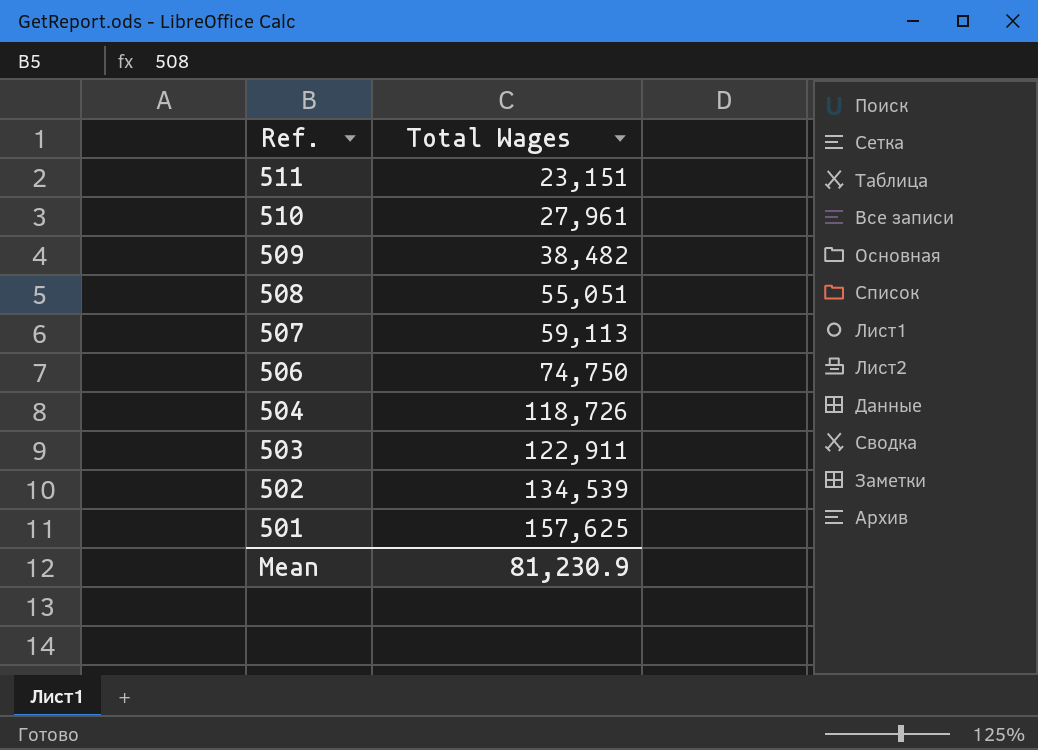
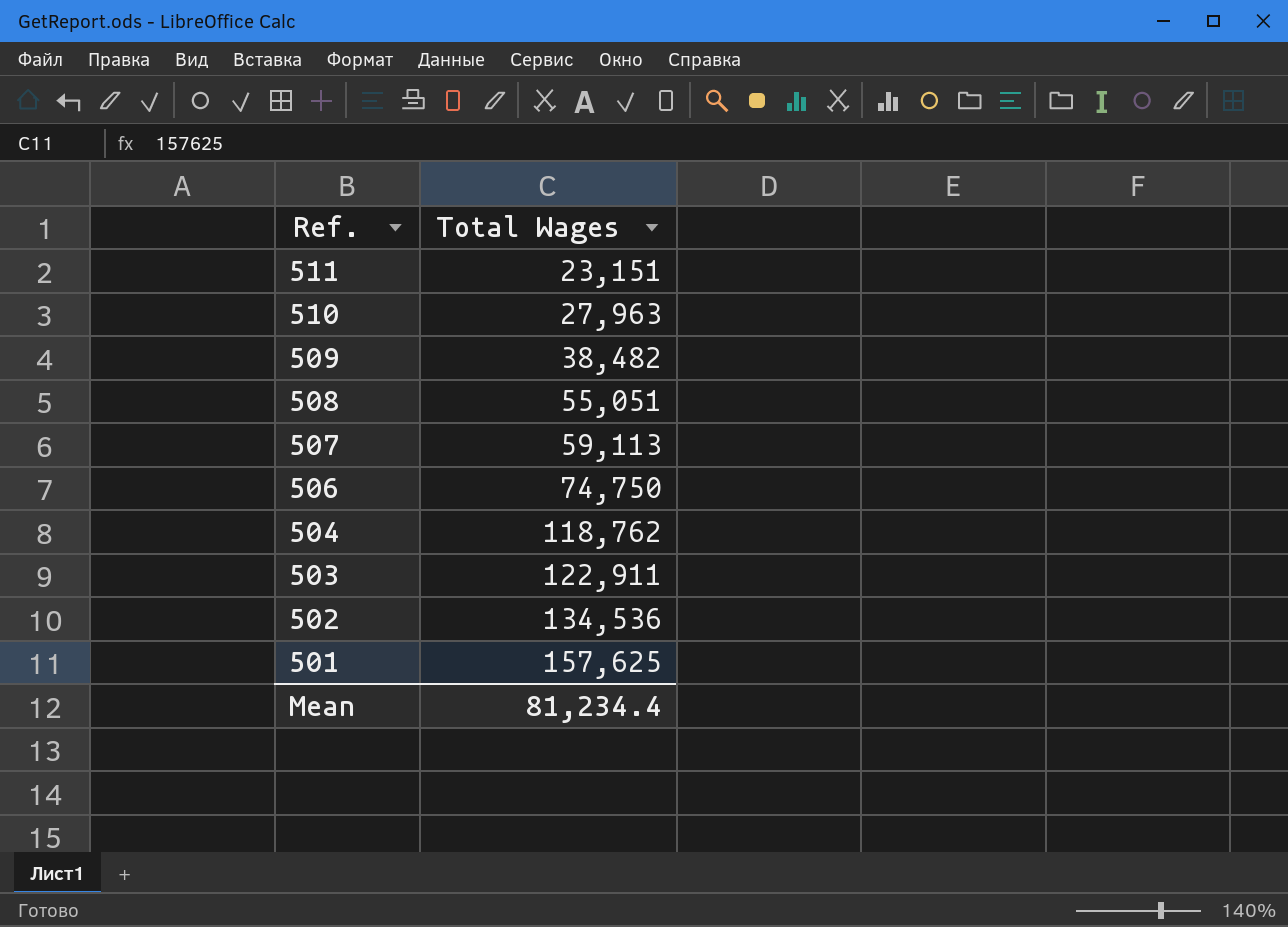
510 | Total Wages: 27,961 -> 27,963
504 | Total Wages: 118,726 -> 118,762
502 | Total Wages: 134,539 -> 134,536
Mean | Total Wages: 81,230.9 -> 81,234.4

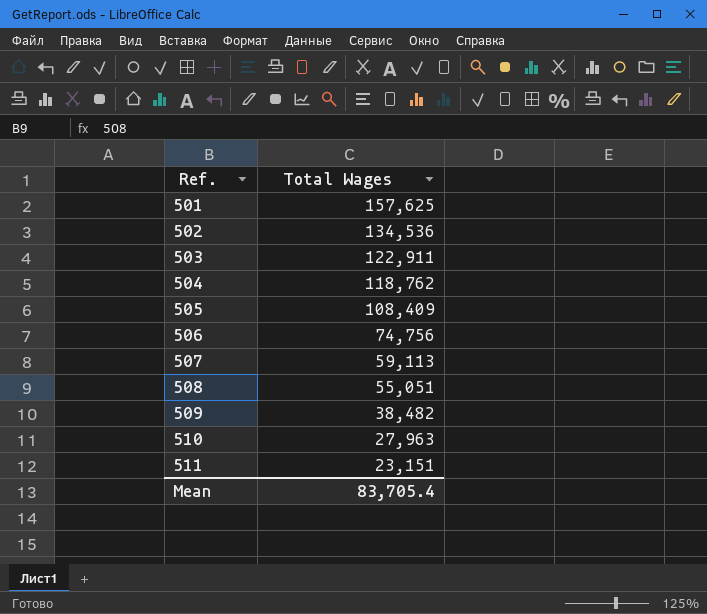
row order: Ref. descending -> Ref. ascending
row 505: none -> 108,409
506 | Total Wages: 74,750 -> 74,756
Mean | Total Wages: 81,234.4 -> 83,705.4

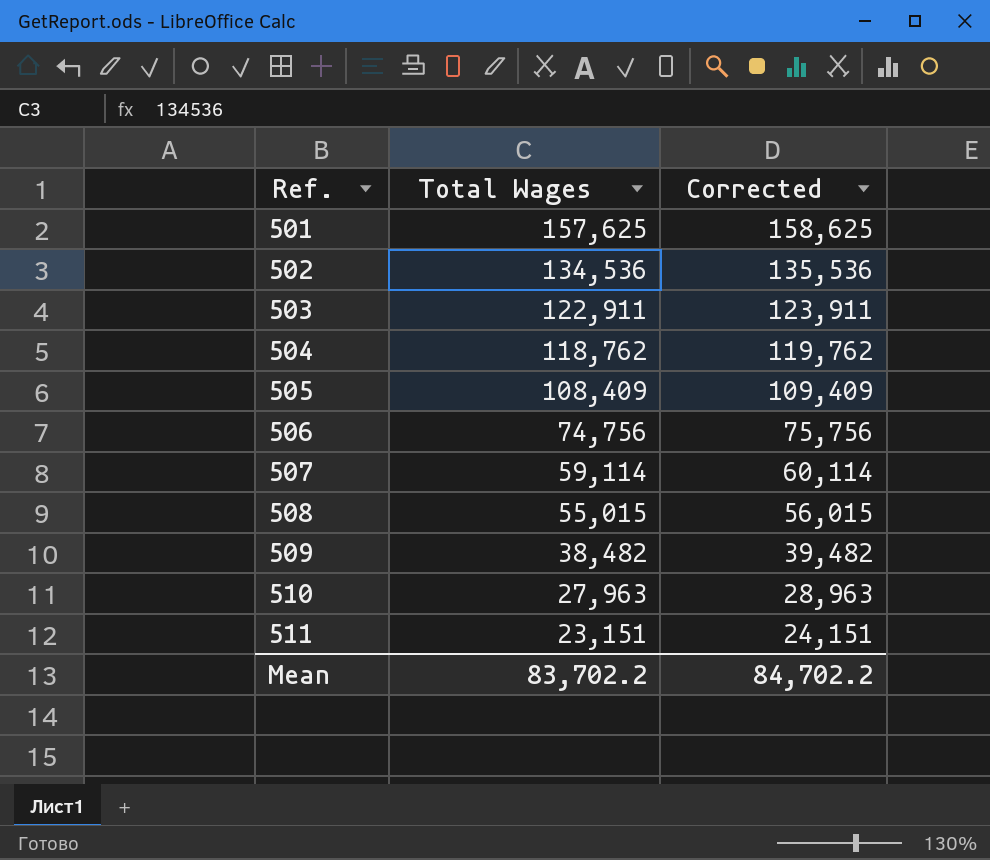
column Corrected | formula: none -> [Total Wages] + 1000
507 | Total Wages: 59,113 -> 59,114
508 | Total Wages: 55,051 -> 55,015
Mean | Total Wages: 83,705.4 -> 83,702.2

